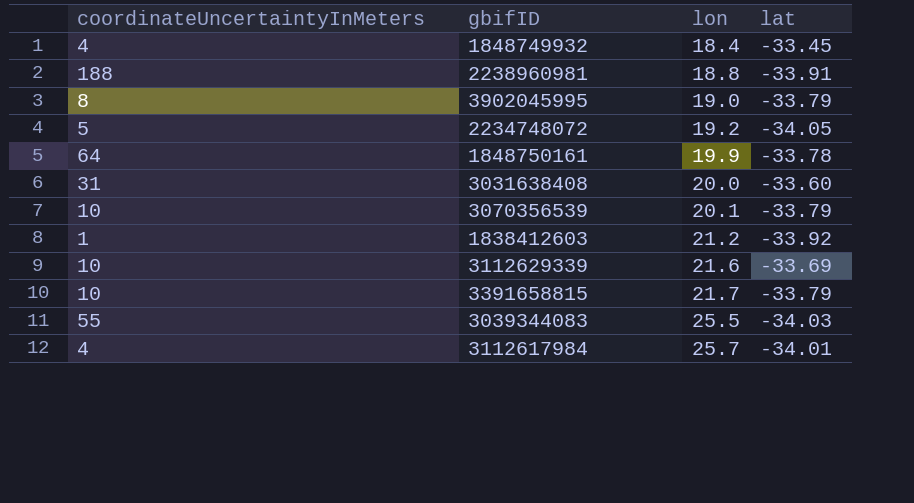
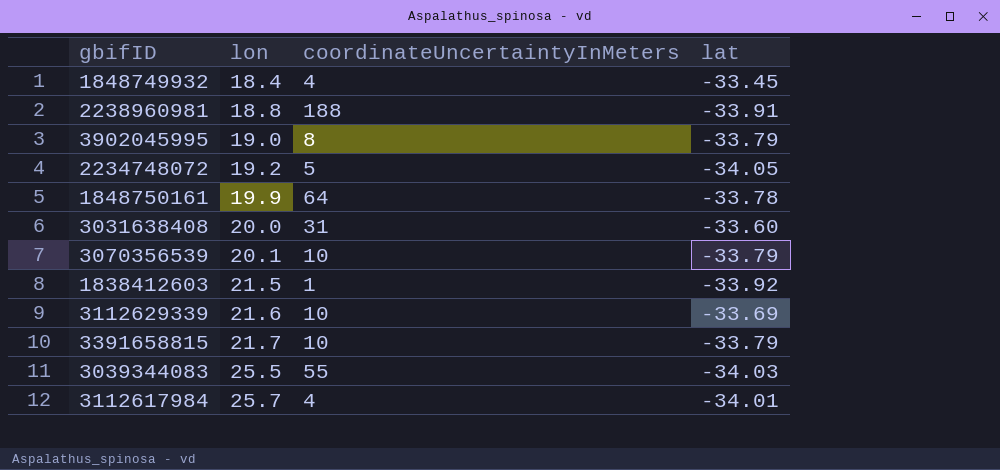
column coordinateUncertaintyInMeters | position: 1 -> 3
1838412603 | lon: 21.2 -> 21.5

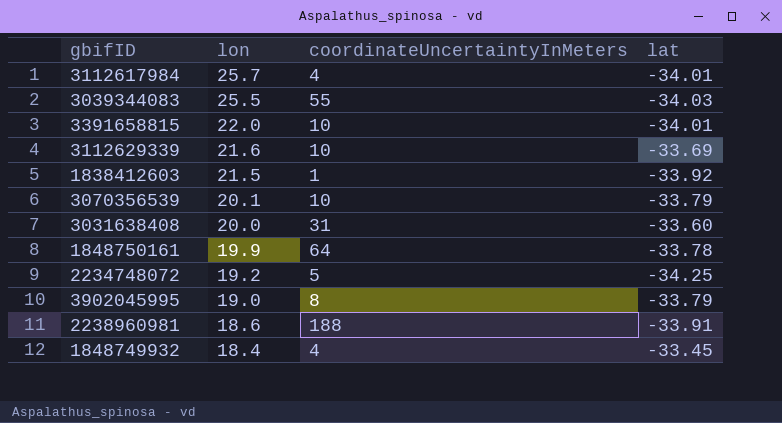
row order: lon ascending -> lon descending
3391658815 | lon: 21.7 -> 22.0
3391658815 | lat: -33.79 -> -34.01
2234748072 | lat: -34.05 -> -34.25
2238960981 | lon: 18.8 -> 18.6

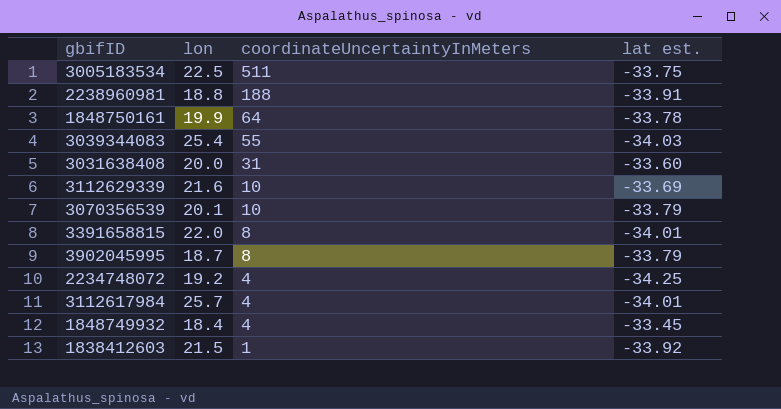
row order: lon descending -> coordinateUncertaintyInMeters descending
column name: lat -> lat est.
row 3005183534: none -> 22.5 | 511 | -33.75
2238960981 | lon: 18.6 -> 18.8
3039344083 | lon: 25.5 -> 25.4
3391658815 | coordinateUncertaintyInMeters: 10 -> 8
3902045995 | lon: 19.0 -> 18.7
2234748072 | coordinateUncertaintyInMeters: 5 -> 4

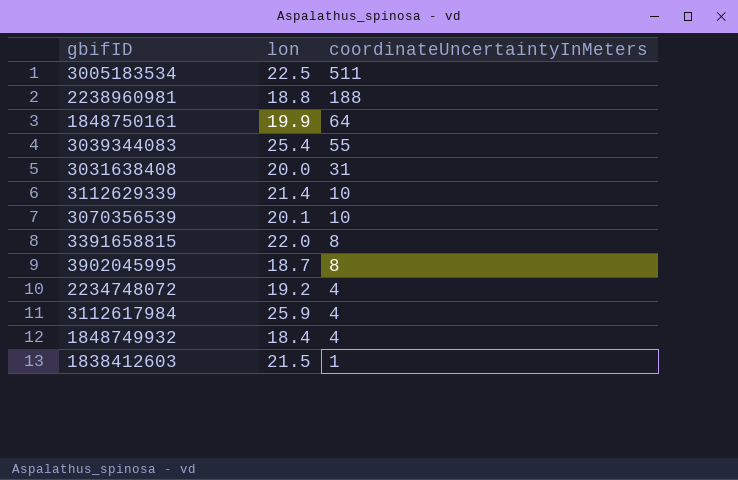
column lat est. | position: 4 -> none
3112629339 | lon: 21.6 -> 21.4
3112617984 | lon: 25.7 -> 25.9

